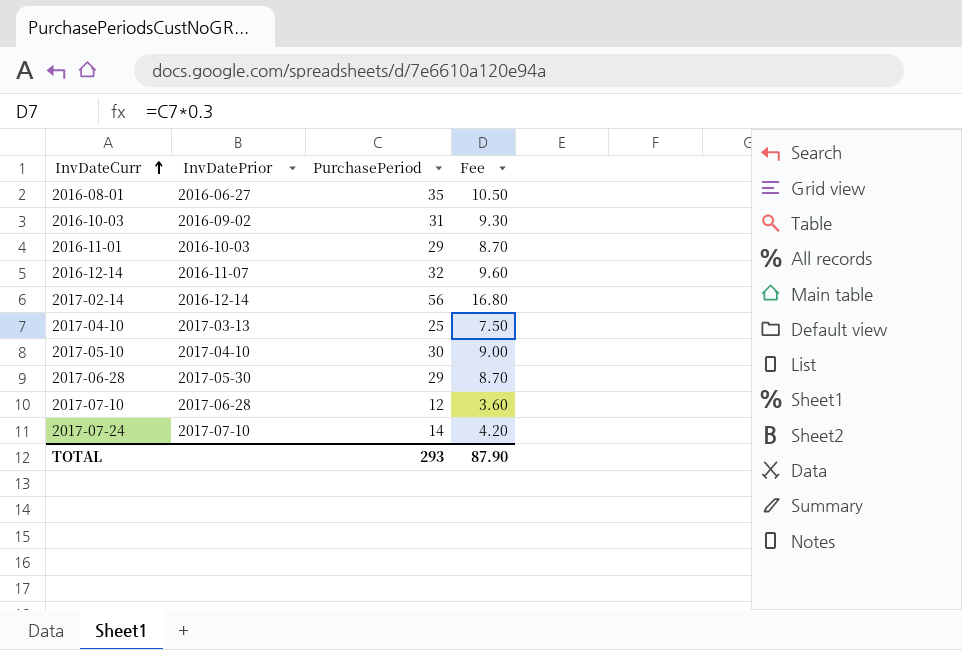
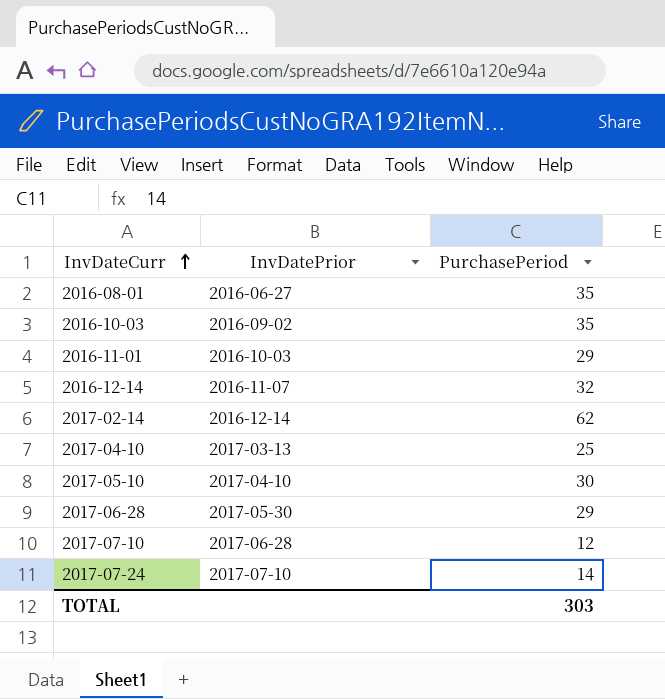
column Fee | formula: [PurchasePeriod] * 0.3 -> none
2016-10-03 | PurchasePeriod: 31 -> 35
2017-02-14 | PurchasePeriod: 56 -> 62
TOTAL | PurchasePeriod: 293 -> 303

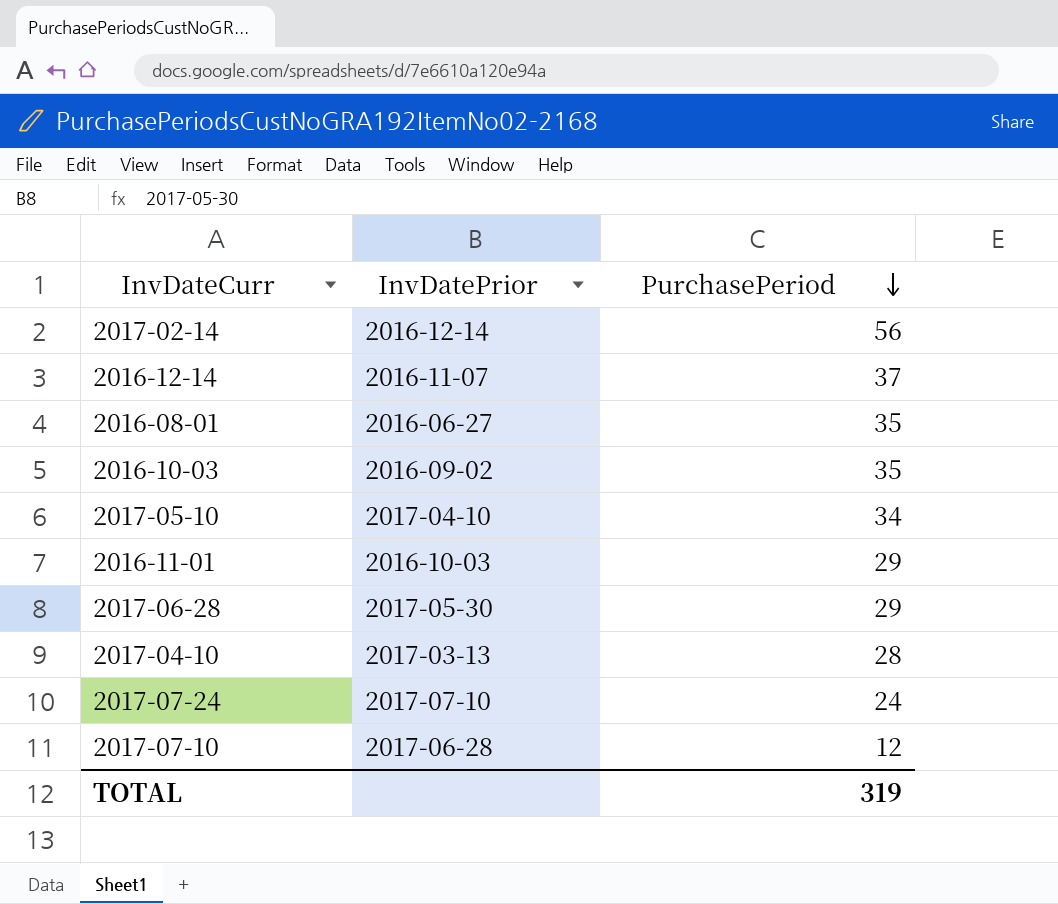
row order: InvDateCurr ascending -> PurchasePeriod descending
2017-02-14 | PurchasePeriod: 62 -> 56
2016-12-14 | PurchasePeriod: 32 -> 37
2017-05-10 | PurchasePeriod: 30 -> 34
2017-04-10 | PurchasePeriod: 25 -> 28
2017-07-24 | PurchasePeriod: 14 -> 24
TOTAL | PurchasePeriod: 303 -> 319

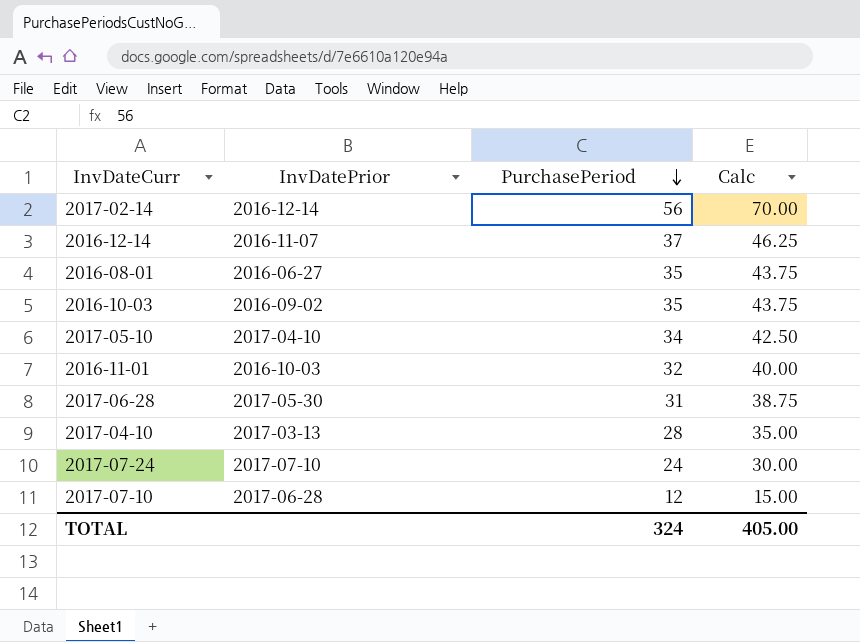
column Calc | formula: none -> [PurchasePeriod] * 1.25
2016-11-01 | PurchasePeriod: 29 -> 32
2017-06-28 | PurchasePeriod: 29 -> 31
TOTAL | PurchasePeriod: 319 -> 324

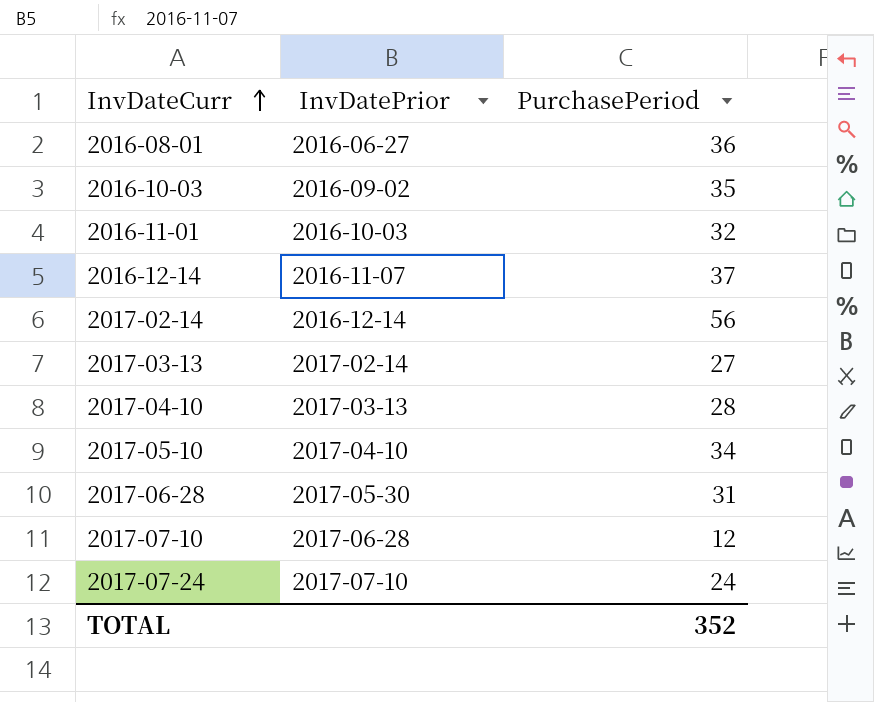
row order: PurchasePeriod descending -> InvDateCurr ascending
column Calc | formula: [PurchasePeriod] * 1.25 -> none
2016-08-01 | PurchasePeriod: 35 -> 36
row 2017-03-13: none -> 2017-02-14 | 27
TOTAL | PurchasePeriod: 324 -> 352

